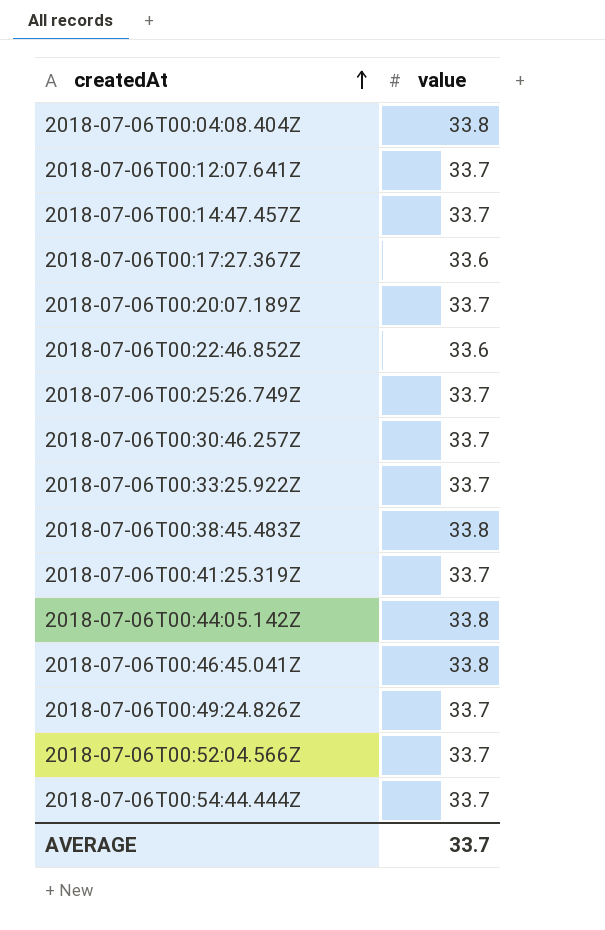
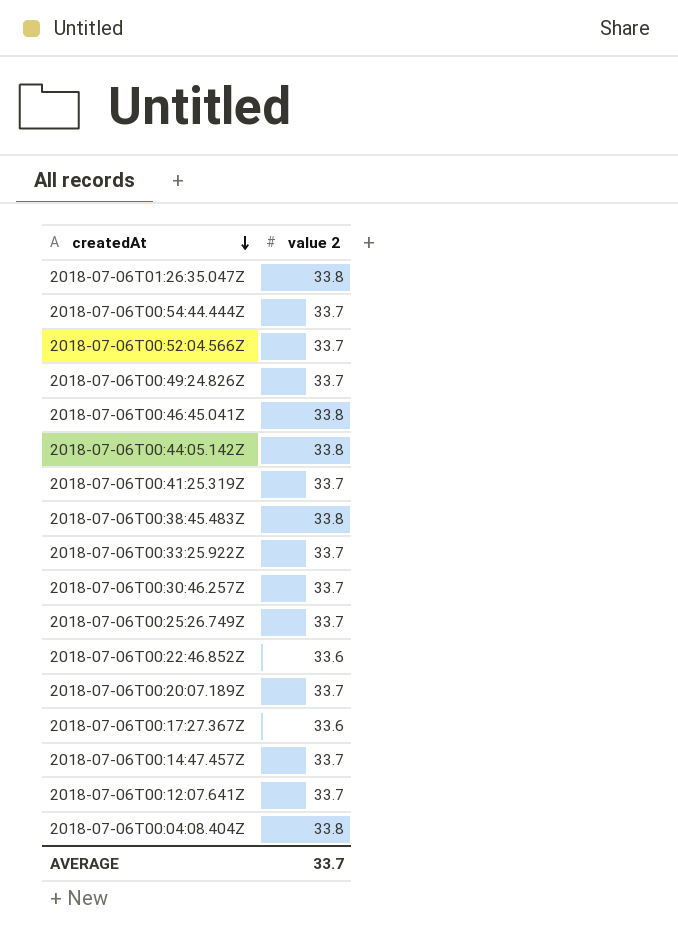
row order: createdAt ascending -> createdAt descending
column name: value -> value 2
row 2018-07-06T01:26:35.047Z: none -> 33.8

